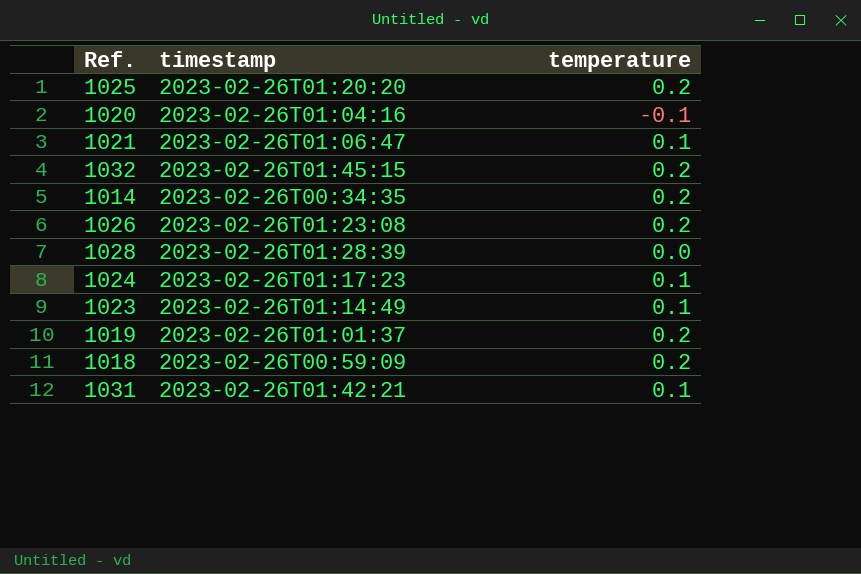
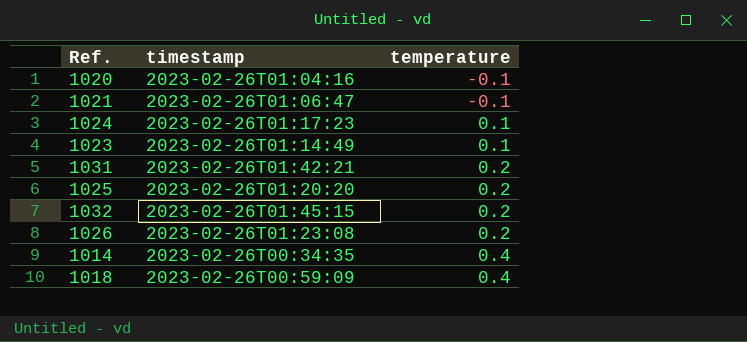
row order: none -> temperature ascending
row 1028: 2023-02-26T01:28:39 | 0.0 -> none
row 1019: 2023-02-26T01:01:37 | 0.2 -> none
1021 | temperature: 0.1 -> -0.1
1031 | temperature: 0.1 -> 0.2
1014 | temperature: 0.2 -> 0.4
1018 | temperature: 0.2 -> 0.4

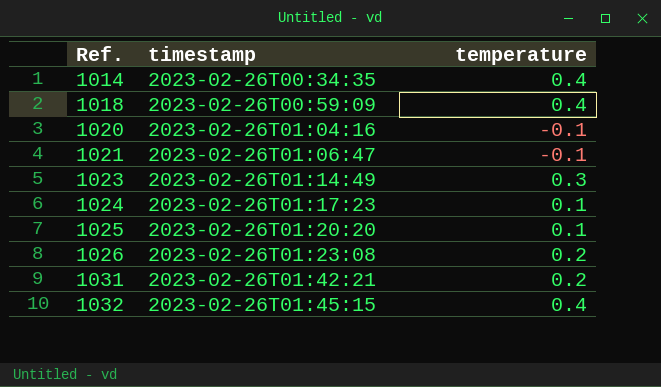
row order: temperature ascending -> Ref. ascending
1023 | temperature: 0.1 -> 0.3
1025 | temperature: 0.2 -> 0.1
1032 | temperature: 0.2 -> 0.4

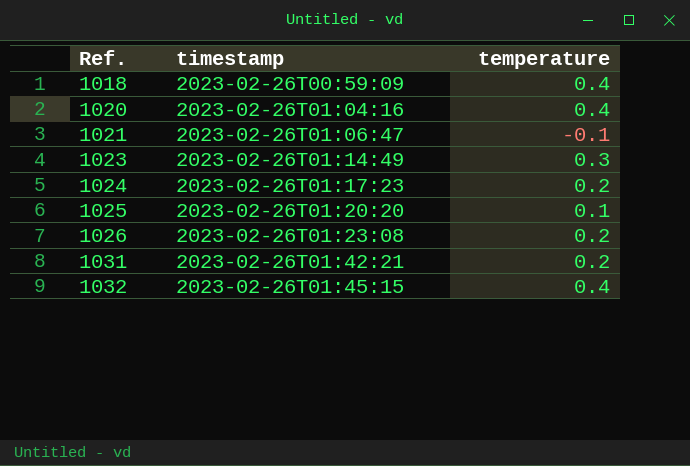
row 1014: 2023-02-26T00:34:35 | 0.4 -> none
1020 | temperature: -0.1 -> 0.4
1024 | temperature: 0.1 -> 0.2

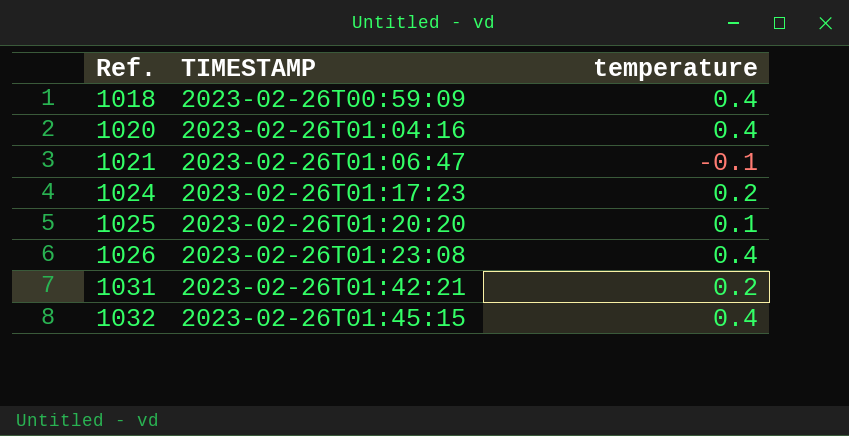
column name: timestamp -> TIMESTAMP
row 1023: 2023-02-26T01:14:49 | 0.3 -> none
1026 | temperature: 0.2 -> 0.4

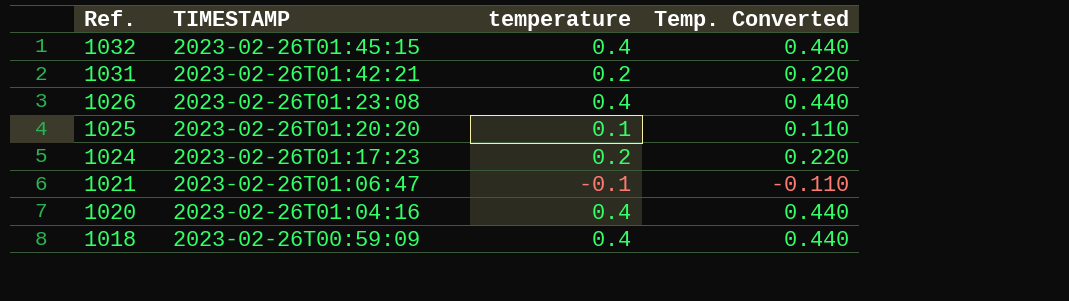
row order: Ref. ascending -> Ref. descending
column Temp. Converted | formula: none -> [temperature] * 1.1

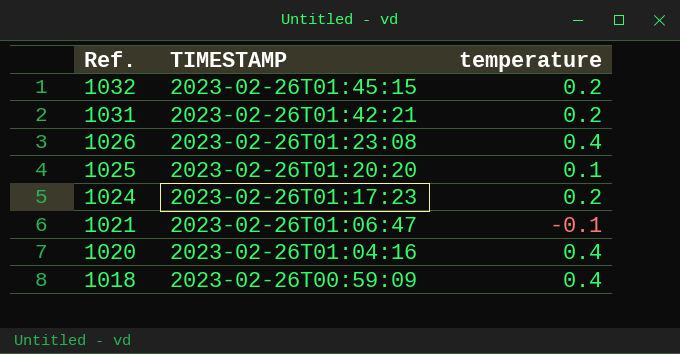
column Temp. Converted | formula: [temperature] * 1.1 -> none
1032 | temperature: 0.4 -> 0.2

